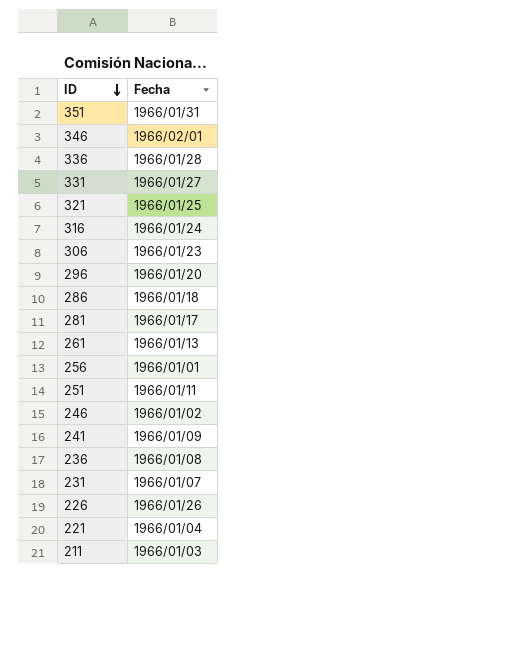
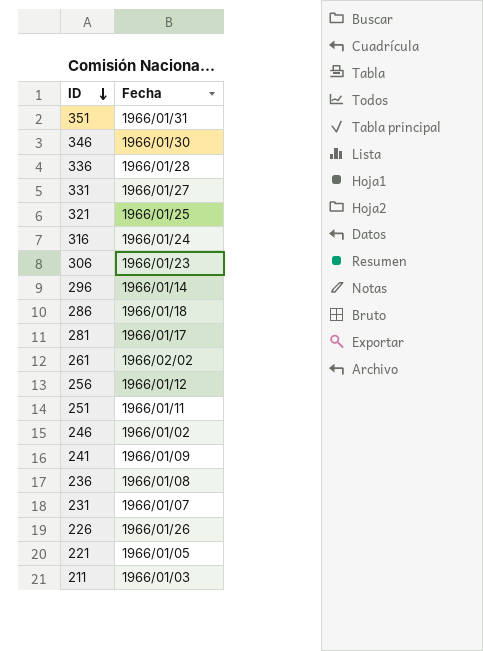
346 | Fecha: 1966/02/01 -> 1966/01/30
296 | Fecha: 1966/01/20 -> 1966/01/14
261 | Fecha: 1966/01/13 -> 1966/02/02
256 | Fecha: 1966/01/01 -> 1966/01/12
221 | Fecha: 1966/01/04 -> 1966/01/05

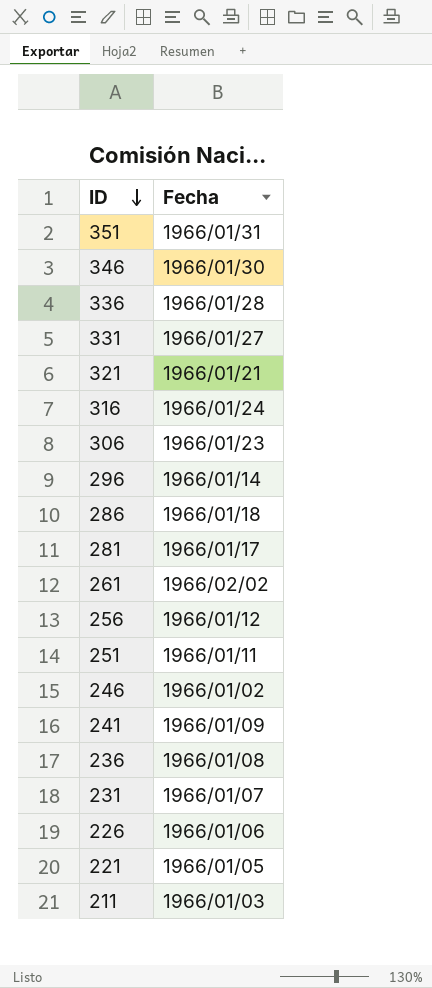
321 | Fecha: 1966/01/25 -> 1966/01/21
226 | Fecha: 1966/01/26 -> 1966/01/06

